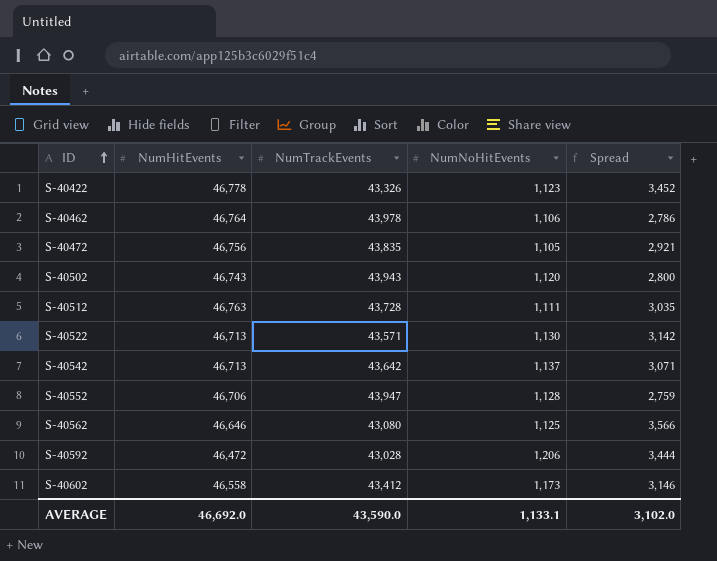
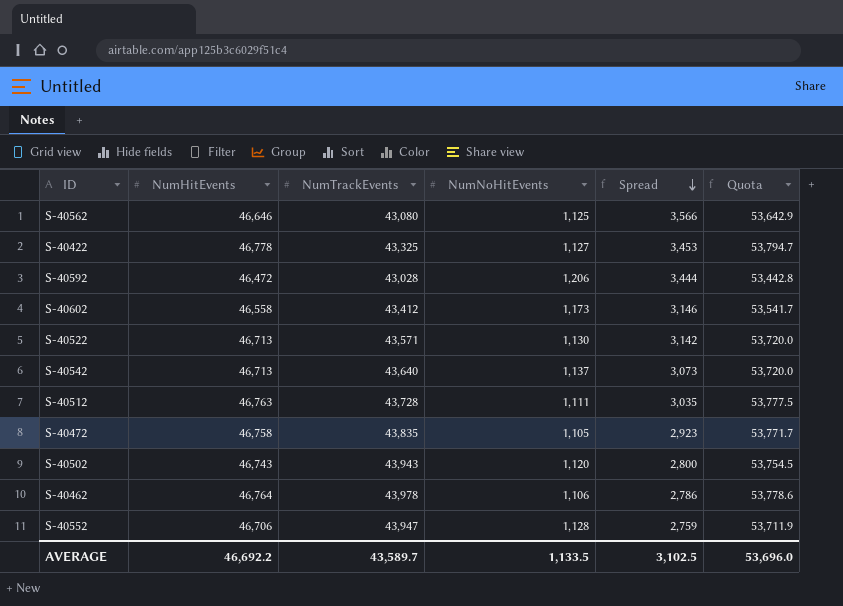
row order: ID ascending -> Spread descending
column Quota | formula: none -> [NumHitEvents] * 1.15
S-40422 | NumTrackEvents: 43,326 -> 43,325
S-40422 | NumNoHitEvents: 1,123 -> 1,127
S-40422 | Spread: 3,452 -> 3,453
S-40542 | NumTrackEvents: 43,642 -> 43,640
S-40542 | Spread: 3,071 -> 3,073
S-40472 | NumHitEvents: 46,756 -> 46,758
S-40472 | Spread: 2,921 -> 2,923
AVERAGE | NumHitEvents: 46,692.0 -> 46,692.2
AVERAGE | NumTrackEvents: 43,590.0 -> 43,589.7
AVERAGE | NumNoHitEvents: 1,133.1 -> 1,133.5
AVERAGE | Spread: 3,102.0 -> 3,102.5

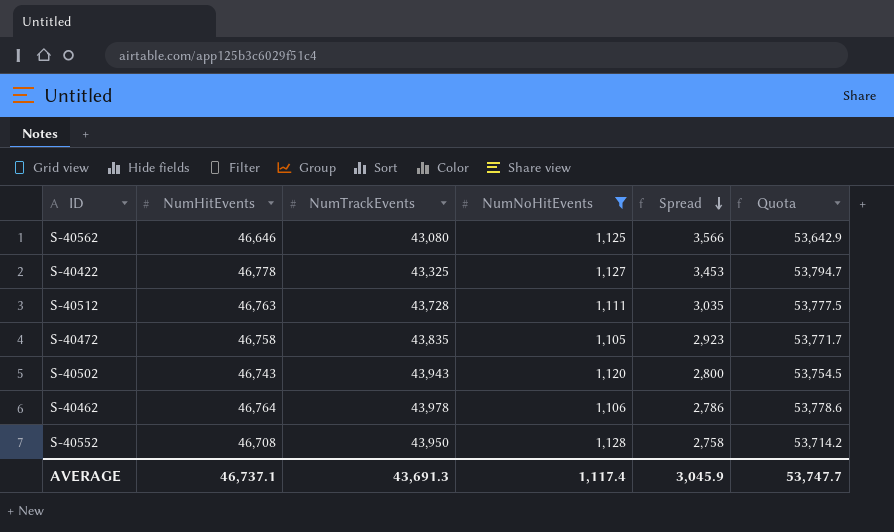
filter: none -> NumNoHitEvents <= 1,128
S-40552 | NumHitEvents: 46,706 -> 46,708
S-40552 | NumTrackEvents: 43,947 -> 43,950
S-40552 | Spread: 2,759 -> 2,758
S-40552 | Quota: 53,711.9 -> 53,714.2
AVERAGE | NumHitEvents: 46,692.2 -> 46,737.1
AVERAGE | NumTrackEvents: 43,589.7 -> 43,691.3
AVERAGE | NumNoHitEvents: 1,133.5 -> 1,117.4
AVERAGE | Spread: 3,102.5 -> 3,045.9
AVERAGE | Quota: 53,696.0 -> 53,747.7

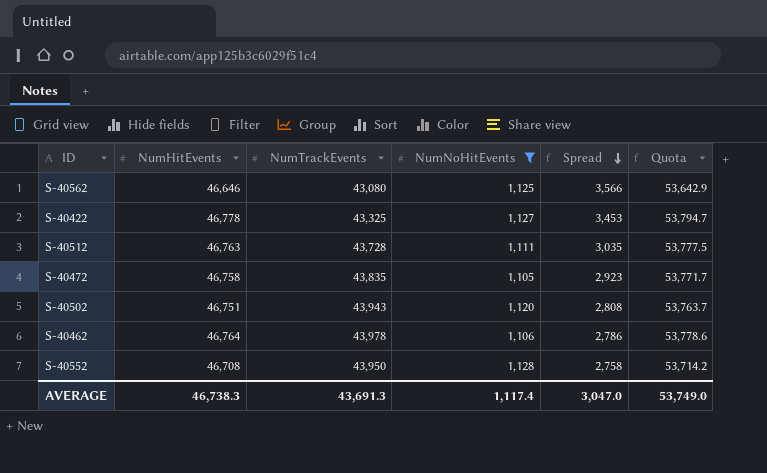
S-40502 | NumHitEvents: 46,743 -> 46,751
S-40502 | Spread: 2,800 -> 2,808
S-40502 | Quota: 53,754.5 -> 53,763.7
AVERAGE | NumHitEvents: 46,737.1 -> 46,738.3
AVERAGE | Spread: 3,045.9 -> 3,047.0
AVERAGE | Quota: 53,747.7 -> 53,749.0

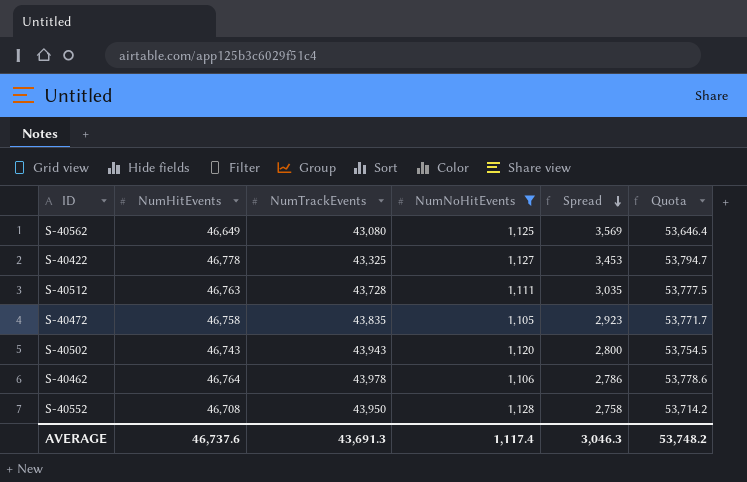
S-40562 | NumHitEvents: 46,646 -> 46,649
S-40562 | Spread: 3,566 -> 3,569
S-40562 | Quota: 53,642.9 -> 53,646.4
S-40502 | NumHitEvents: 46,751 -> 46,743
S-40502 | Spread: 2,808 -> 2,800
S-40502 | Quota: 53,763.7 -> 53,754.5
AVERAGE | NumHitEvents: 46,738.3 -> 46,737.6
AVERAGE | Spread: 3,047.0 -> 3,046.3
AVERAGE | Quota: 53,749.0 -> 53,748.2

